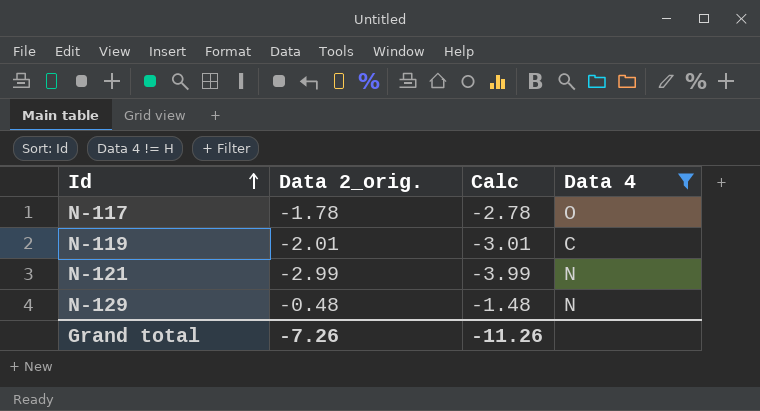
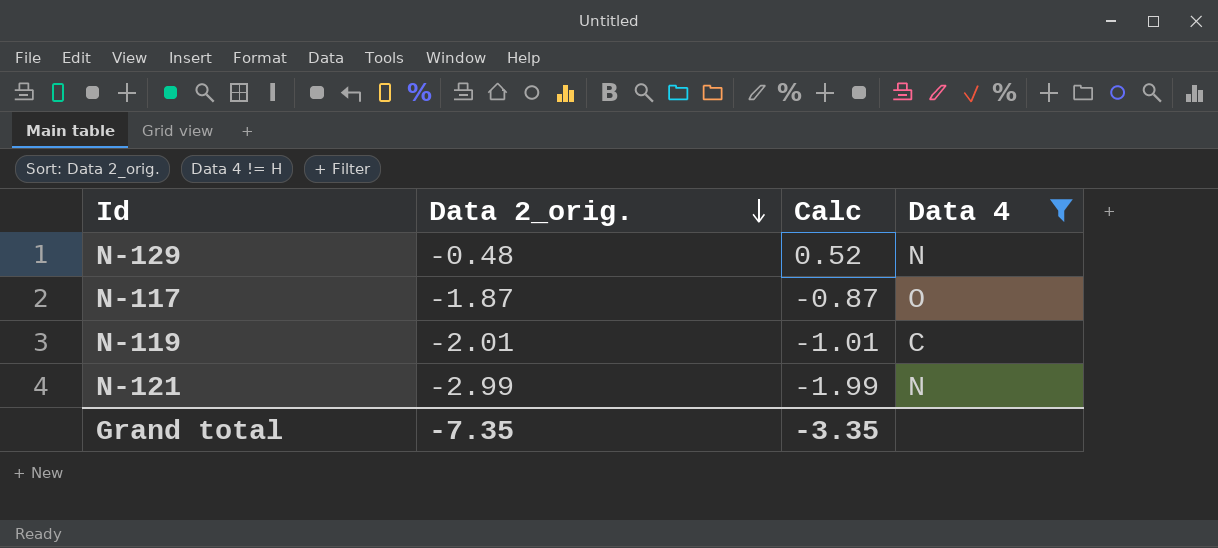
row order: Id ascending -> Data 2_orig. descending
column Calc | formula: [Data 2_orig.] - 1 -> [Data 2_orig.] + 1
N-117 | Data 2_orig.: -1.78 -> -1.87
Grand total | Data 2_orig.: -7.26 -> -7.35
Grand total | Calc: -11.26 -> -3.35

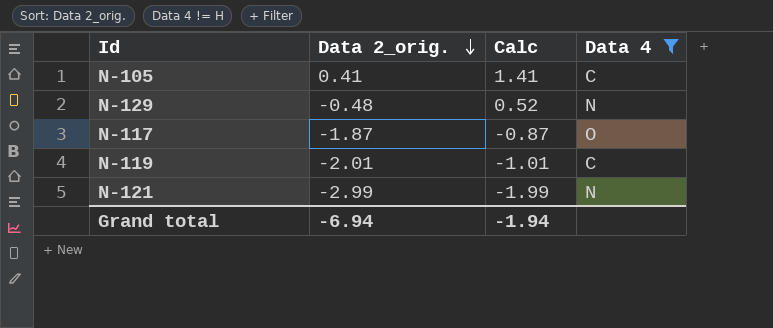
row N-105: none -> 0.41 | 1.41 | C
Grand total | Data 2_orig.: -7.35 -> -6.94
Grand total | Calc: -3.35 -> -1.94

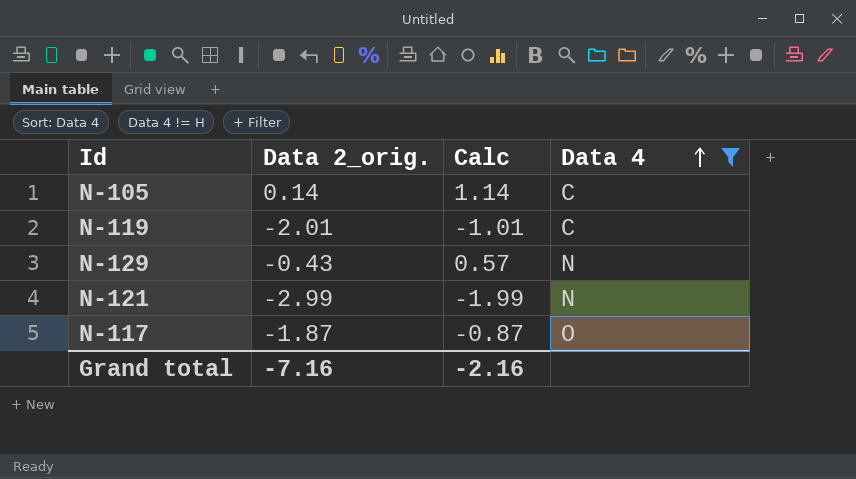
row order: Data 2_orig. descending -> Data 4 ascending
N-105 | Data 2_orig.: 0.41 -> 0.14
N-105 | Calc: 1.41 -> 1.14
N-129 | Data 2_orig.: -0.48 -> -0.43
N-129 | Calc: 0.52 -> 0.57
Grand total | Data 2_orig.: -6.94 -> -7.16
Grand total | Calc: -1.94 -> -2.16

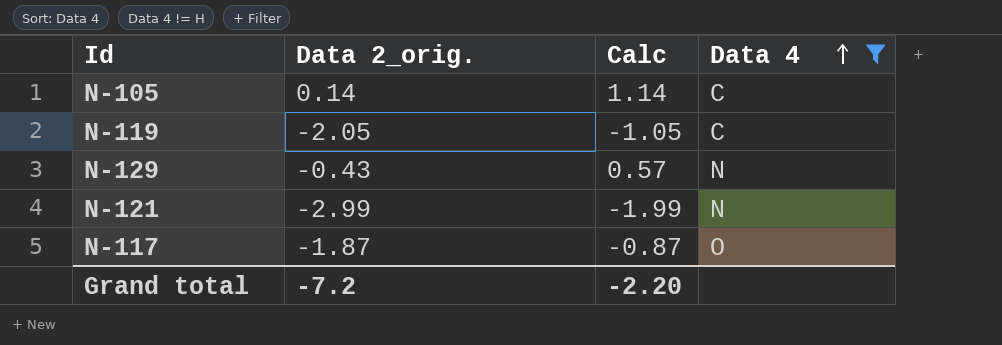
N-119 | Data 2_orig.: -2.01 -> -2.05
N-119 | Calc: -1.01 -> -1.05
Grand total | Data 2_orig.: -7.16 -> -7.2
Grand total | Calc: -2.16 -> -2.20

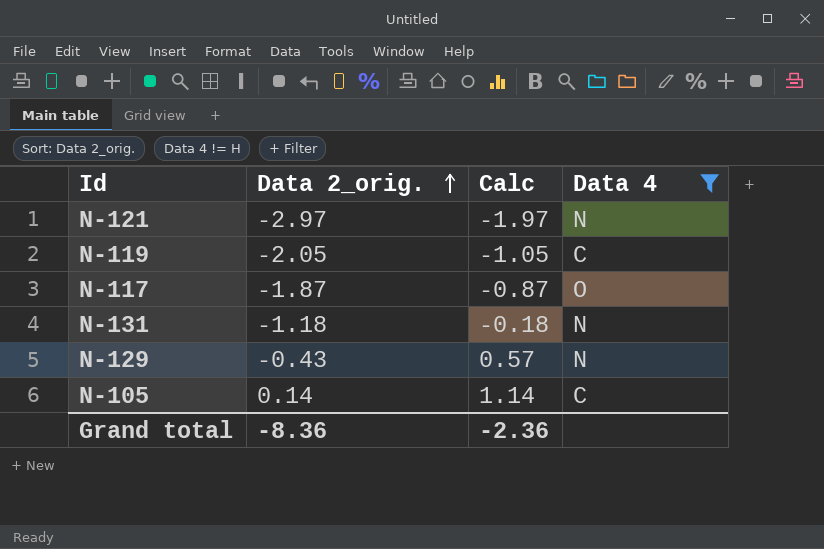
row order: Data 4 ascending -> Data 2_orig. ascending
N-121 | Data 2_orig.: -2.99 -> -2.97
N-121 | Calc: -1.99 -> -1.97
row N-131: none -> -1.18 | -0.18 | N
Grand total | Data 2_orig.: -7.2 -> -8.36
Grand total | Calc: -2.20 -> -2.36

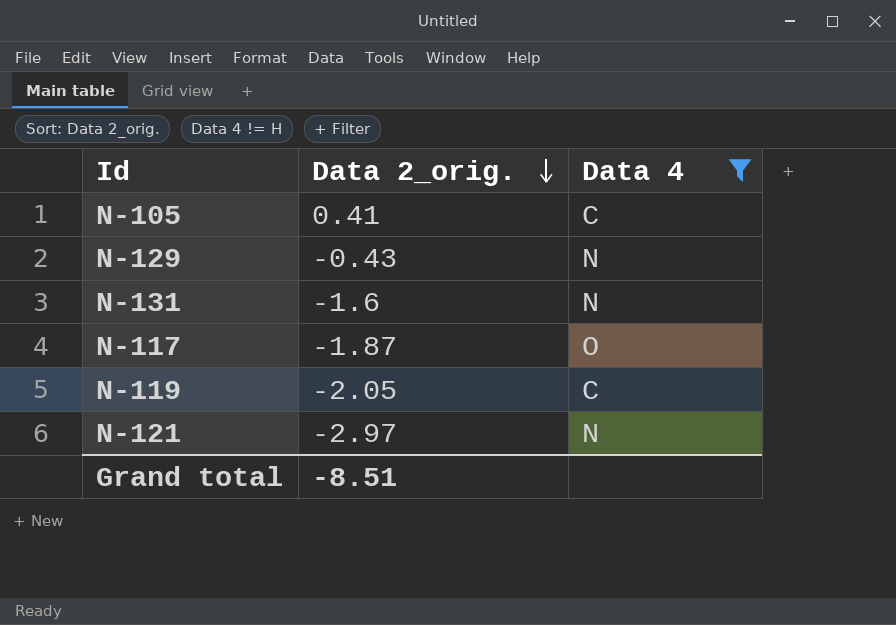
row order: Data 2_orig. ascending -> Data 2_orig. descending
column Calc | formula: [Data 2_orig.] + 1 -> none
N-105 | Data 2_orig.: 0.14 -> 0.41
N-131 | Data 2_orig.: -1.18 -> -1.6
Grand total | Data 2_orig.: -8.36 -> -8.51

